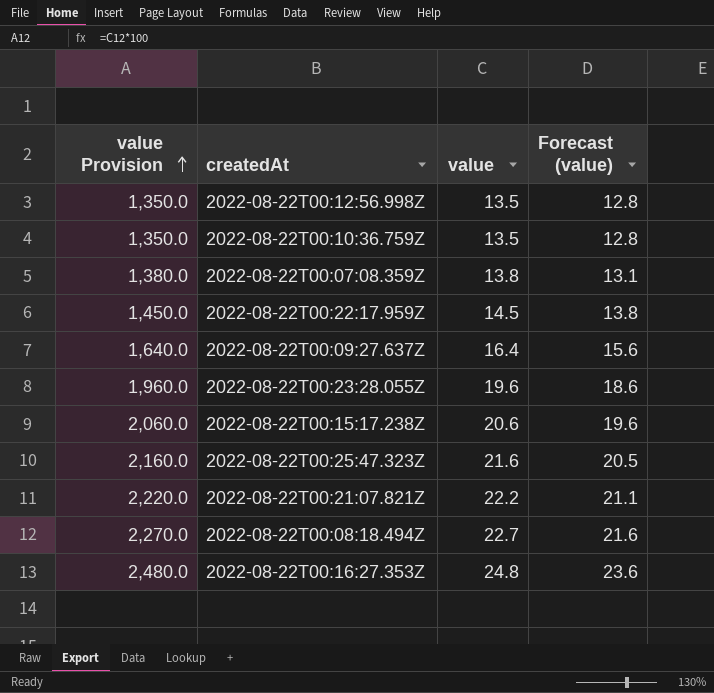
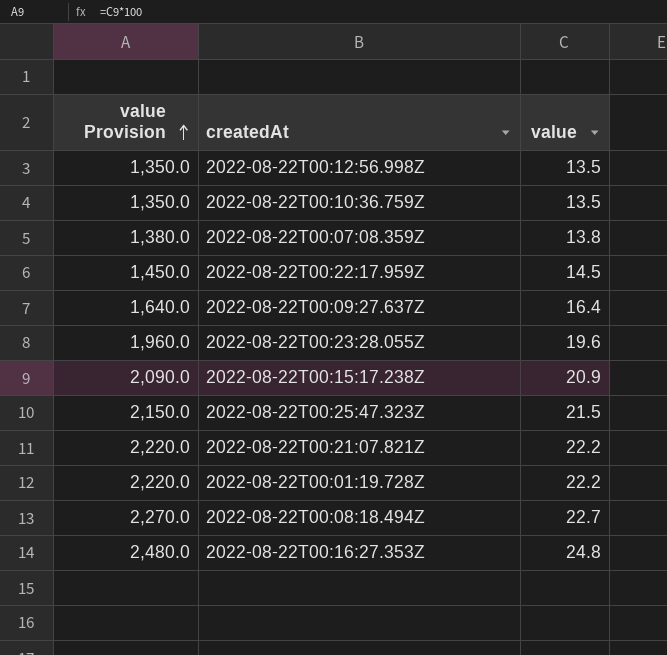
column Forecast (value) | formula: [value] * 0.95 -> none
2022-08-22T00:15:17.238Z | value Provision: 2,060.0 -> 2,090.0
2022-08-22T00:15:17.238Z | value: 20.6 -> 20.9
2022-08-22T00:25:47.323Z | value Provision: 2,160.0 -> 2,150.0
2022-08-22T00:25:47.323Z | value: 21.6 -> 21.5
row 2022-08-22T00:01:19.728Z: none -> 2,220.0 | 22.2

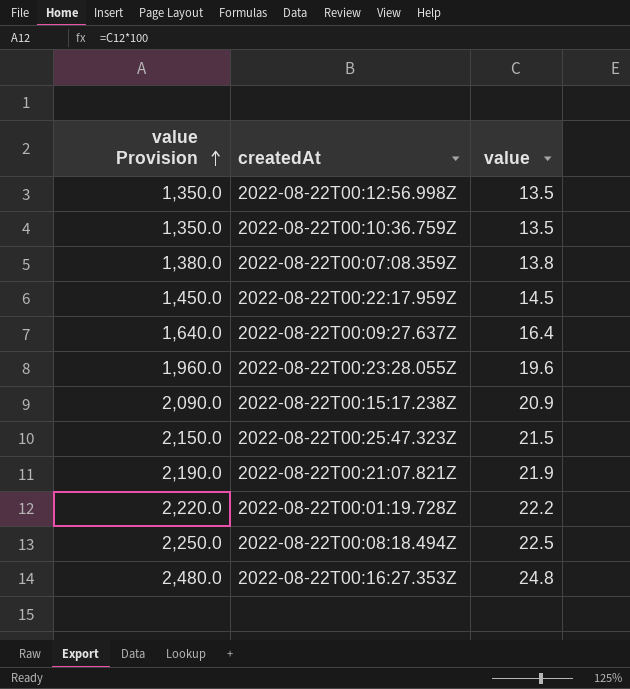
2022-08-22T00:21:07.821Z | value Provision: 2,220.0 -> 2,190.0
2022-08-22T00:21:07.821Z | value: 22.2 -> 21.9
2022-08-22T00:08:18.494Z | value Provision: 2,270.0 -> 2,250.0
2022-08-22T00:08:18.494Z | value: 22.7 -> 22.5

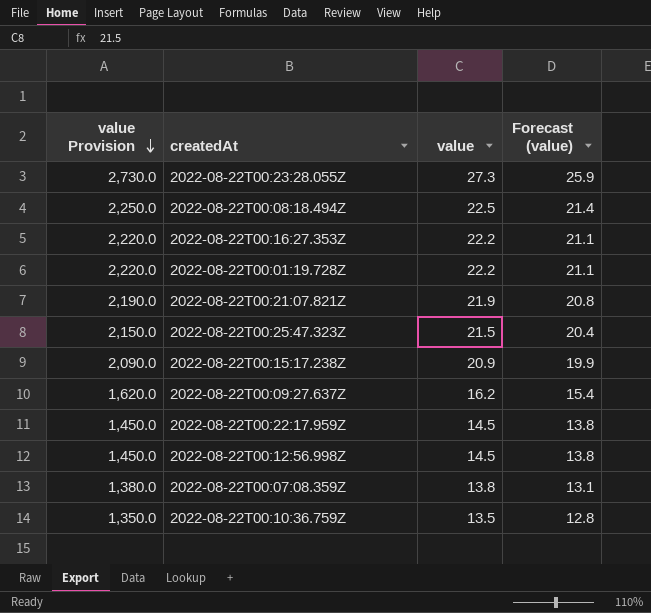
row order: value Provision ascending -> value Provision descending
column Forecast (value) | formula: none -> [value] * 0.95
2022-08-22T00:23:28.055Z | value Provision: 1,960.0 -> 2,730.0
2022-08-22T00:23:28.055Z | value: 19.6 -> 27.3
2022-08-22T00:16:27.353Z | value Provision: 2,480.0 -> 2,220.0
2022-08-22T00:16:27.353Z | value: 24.8 -> 22.2
2022-08-22T00:09:27.637Z | value Provision: 1,640.0 -> 1,620.0
2022-08-22T00:09:27.637Z | value: 16.4 -> 16.2
2022-08-22T00:12:56.998Z | value Provision: 1,350.0 -> 1,450.0
2022-08-22T00:12:56.998Z | value: 13.5 -> 14.5

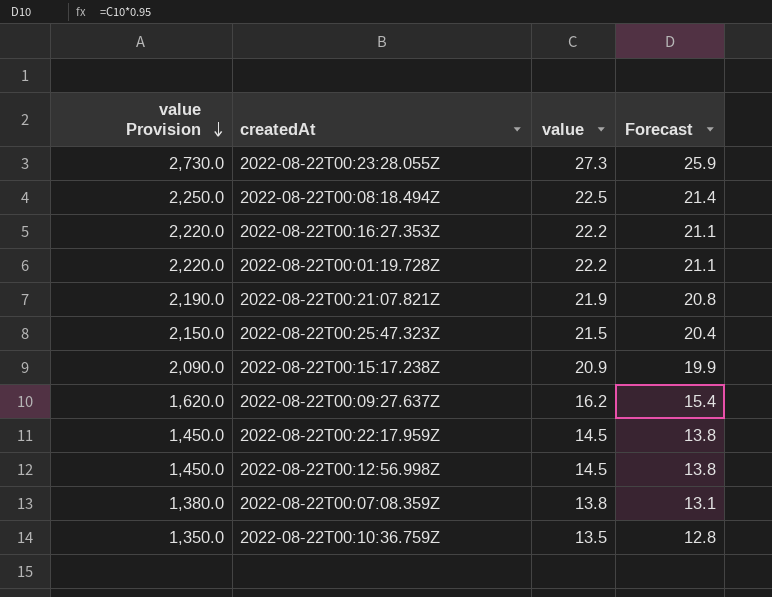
column name: Forecast (value) -> Forecast

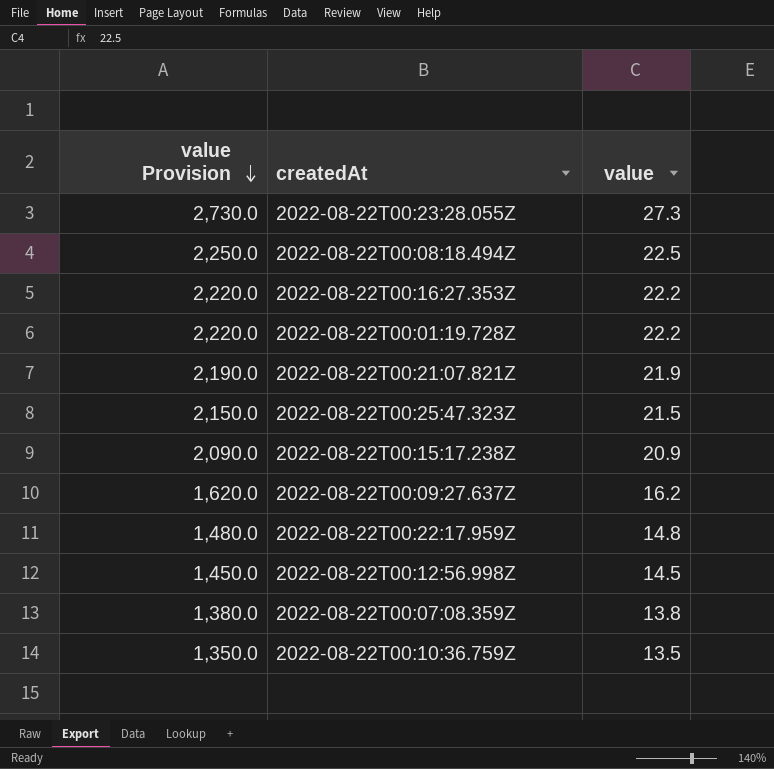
column Forecast | formula: [value] * 0.95 -> none
2022-08-22T00:22:17.959Z | value Provision: 1,450.0 -> 1,480.0
2022-08-22T00:22:17.959Z | value: 14.5 -> 14.8

